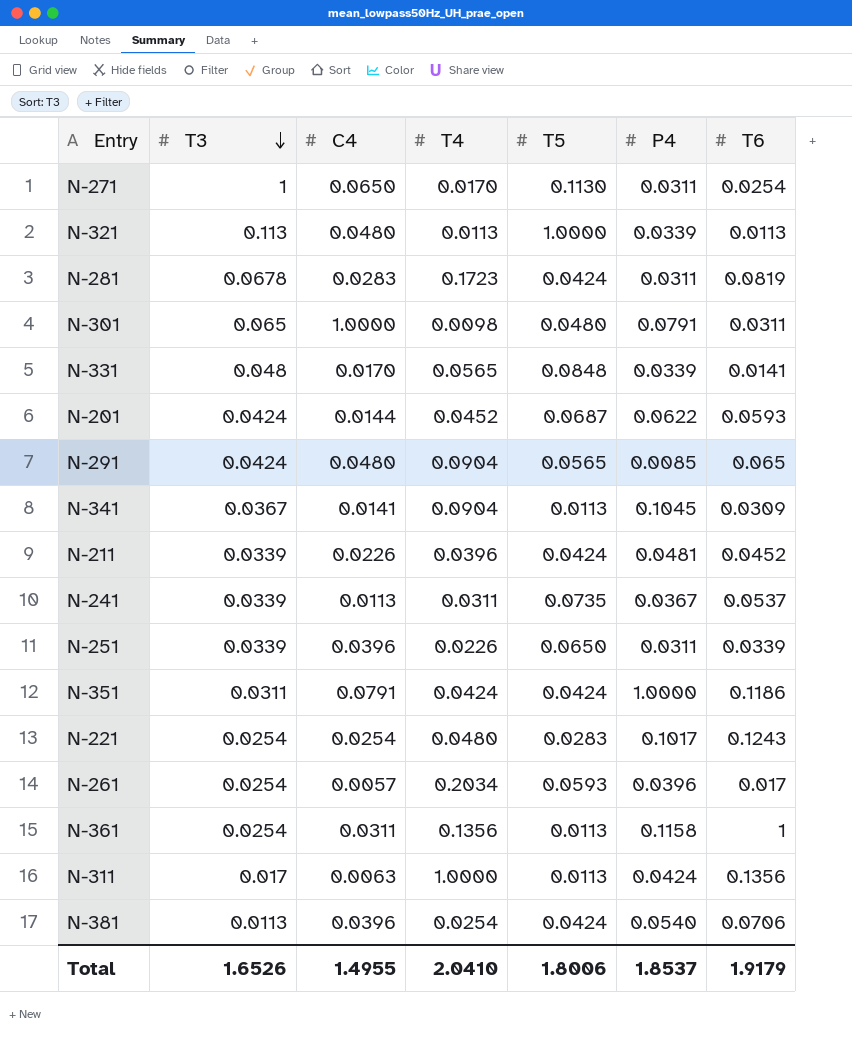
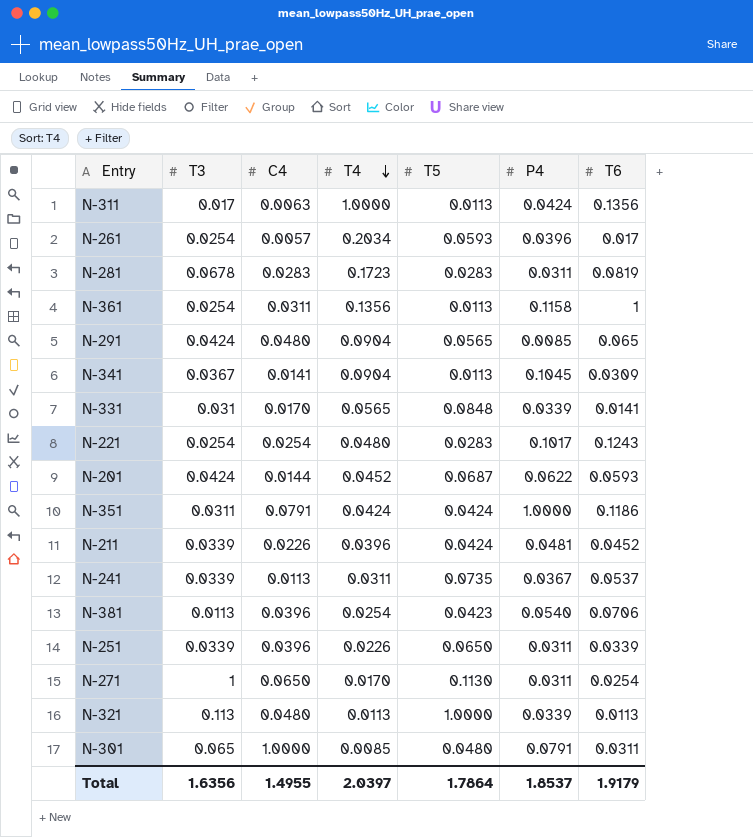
row order: T3 descending -> T4 descending
N-281 | T5: 0.0424 -> 0.0283
N-331 | T3: 0.048 -> 0.031
N-381 | T5: 0.0424 -> 0.0423
N-301 | T4: 0.0098 -> 0.0085
Total | T3: 1.6526 -> 1.6356
Total | T4: 2.0410 -> 2.0397
Total | T5: 1.8006 -> 1.7864

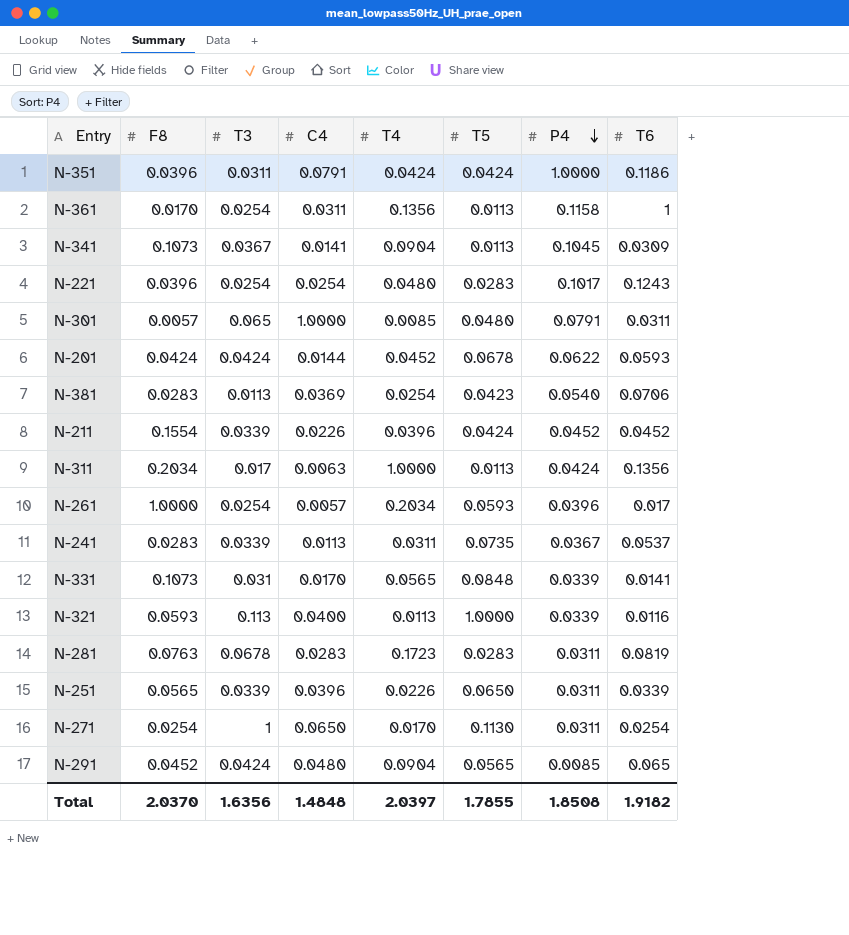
row order: T4 descending -> P4 descending
column F8 | position: none -> 2
N-201 | T5: 0.0687 -> 0.0678
N-381 | C4: 0.0396 -> 0.0369
N-211 | P4: 0.0481 -> 0.0452
N-321 | C4: 0.0480 -> 0.0400
N-321 | T6: 0.0113 -> 0.0116
Total | C4: 1.4955 -> 1.4848
Total | T5: 1.7864 -> 1.7855
Total | P4: 1.8537 -> 1.8508
Total | T6: 1.9179 -> 1.9182

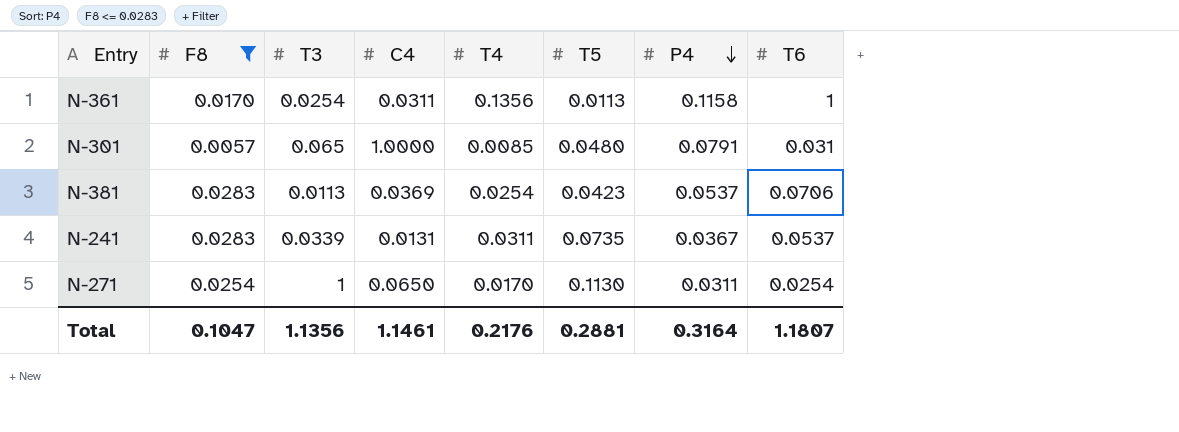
filter: none -> F8 <= 0.0283
N-301 | T6: 0.0311 -> 0.031
N-381 | P4: 0.0540 -> 0.0537
N-241 | C4: 0.0113 -> 0.0131
Total | F8: 2.0370 -> 0.1047
Total | T3: 1.6356 -> 1.1356
Total | C4: 1.4848 -> 1.1461
Total | T4: 2.0397 -> 0.2176
Total | T5: 1.7855 -> 0.2881
Total | P4: 1.8508 -> 0.3164
Total | T6: 1.9182 -> 1.1807

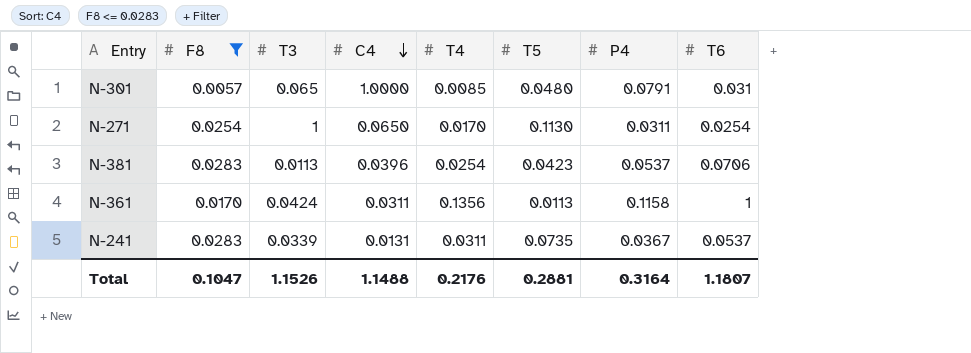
row order: P4 descending -> C4 descending
N-381 | C4: 0.0369 -> 0.0396
N-361 | T3: 0.0254 -> 0.0424
Total | T3: 1.1356 -> 1.1526
Total | C4: 1.1461 -> 1.1488

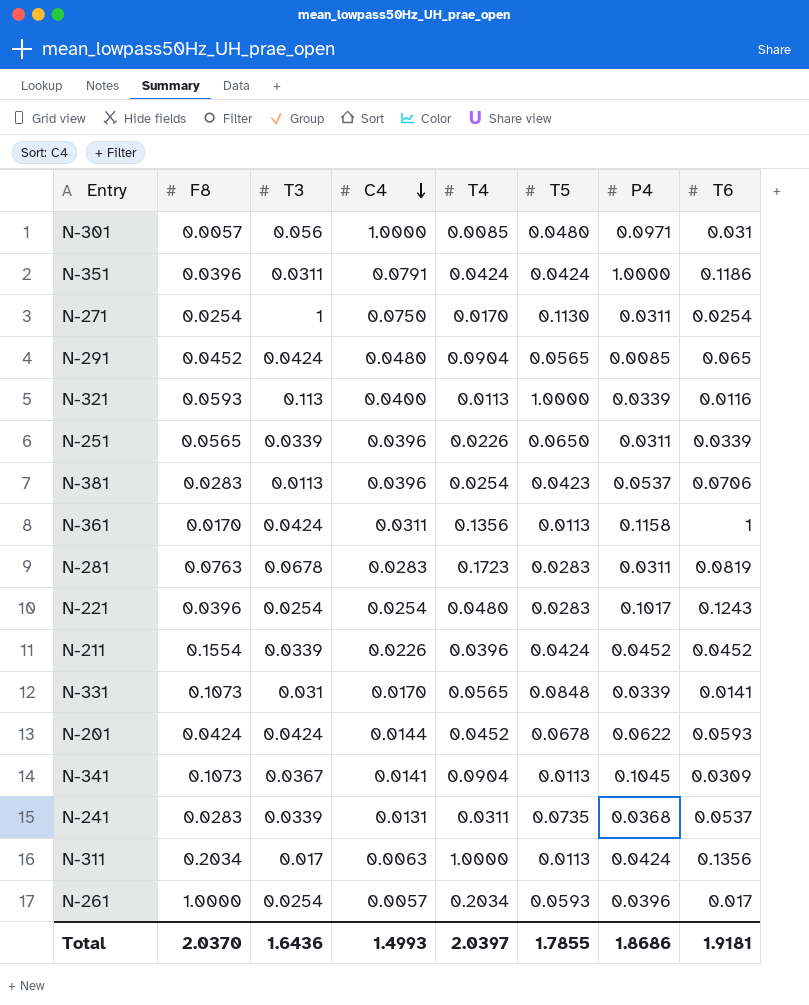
filter: F8 <= 0.0283 -> none
N-301 | T3: 0.065 -> 0.056
N-301 | P4: 0.0791 -> 0.0971
N-271 | C4: 0.0650 -> 0.0750
N-241 | P4: 0.0367 -> 0.0368
Total | F8: 0.1047 -> 2.0370
Total | T3: 1.1526 -> 1.6436
Total | C4: 1.1488 -> 1.4993
Total | T4: 0.2176 -> 2.0397
Total | T5: 0.2881 -> 1.7855
Total | P4: 0.3164 -> 1.8686
Total | T6: 1.1807 -> 1.9181

